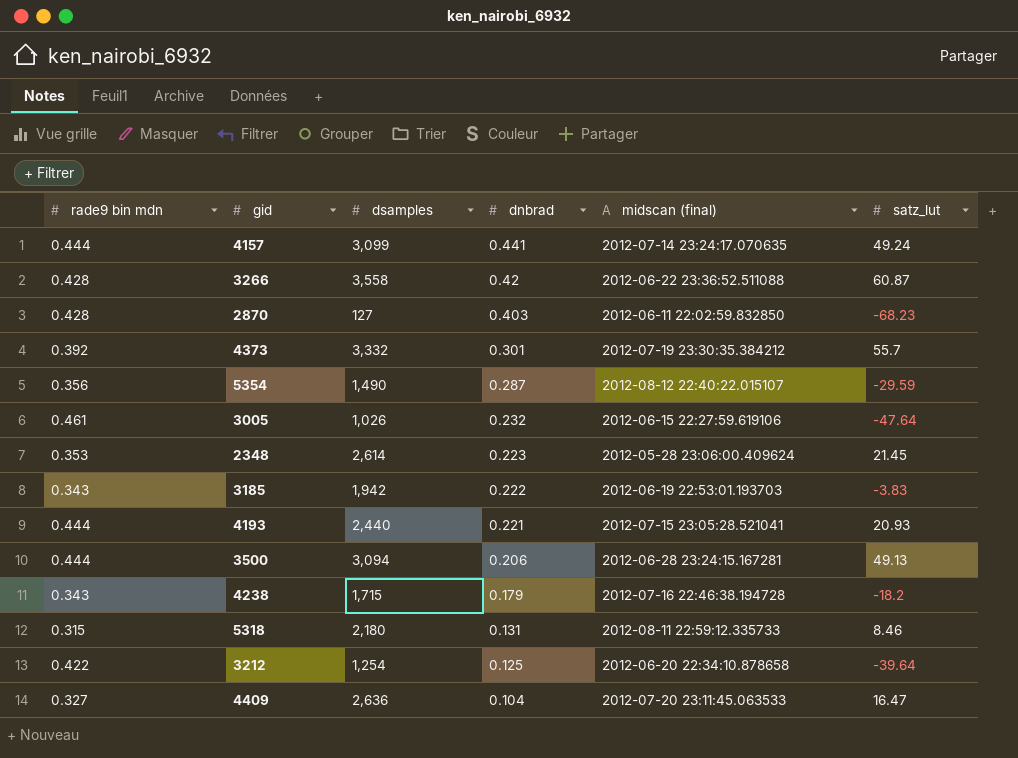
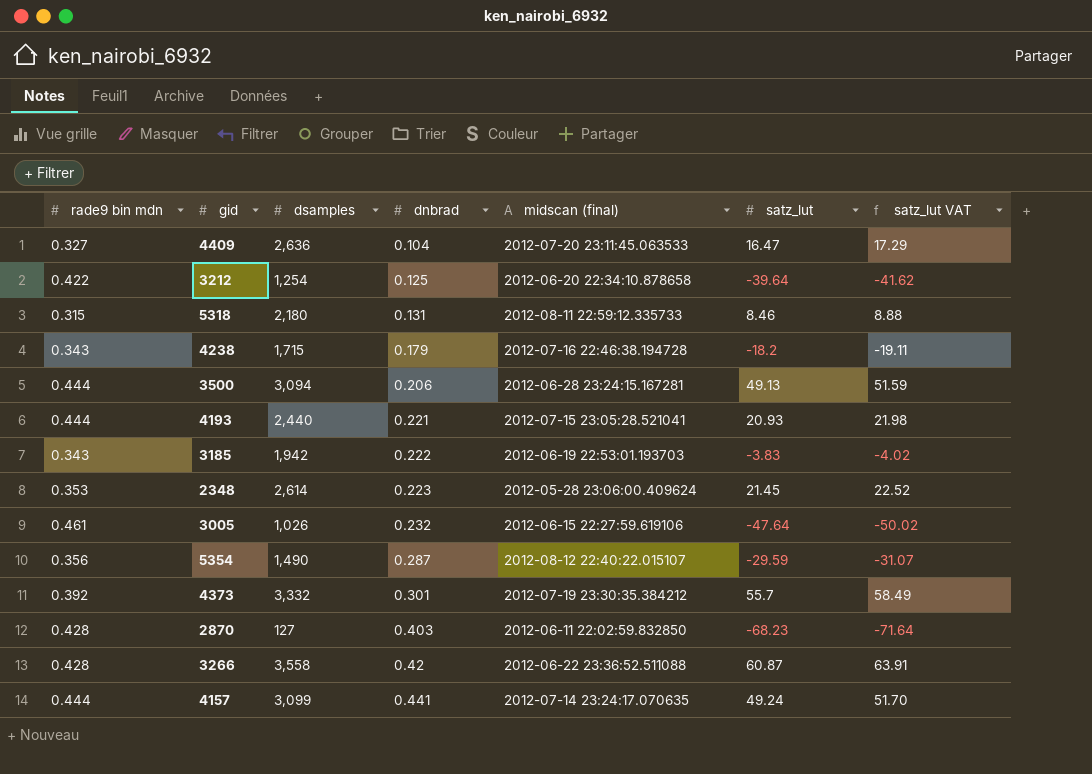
row order: dnbrad descending -> dnbrad ascending
column satz_lut VAT | formula: none -> [satz_lut] * 1.05

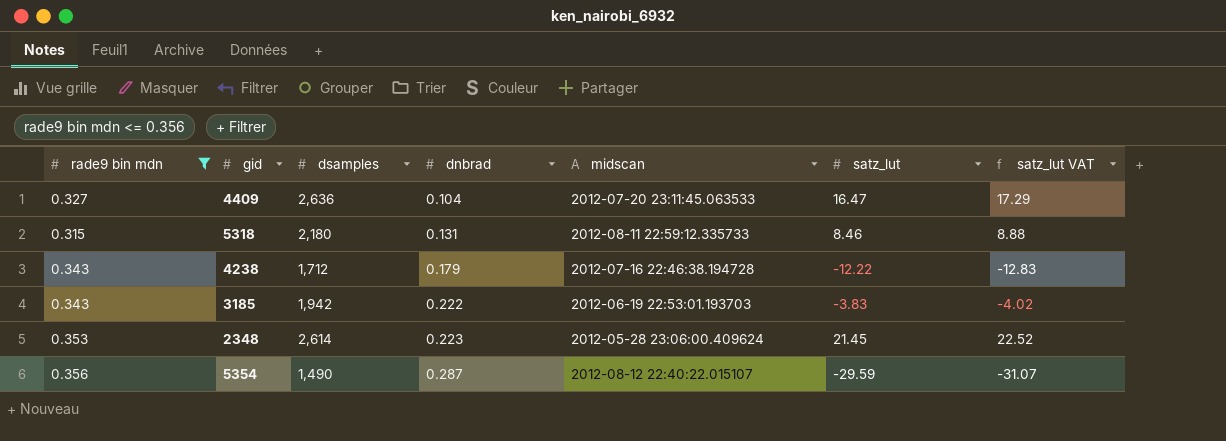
filter: none -> rade9 bin mdn <= 0.356
column name: midscan (final) -> midscan
4238 | dsamples: 1,715 -> 1,712
4238 | satz_lut: -18.2 -> -12.22
4238 | satz_lut VAT: -19.11 -> -12.83

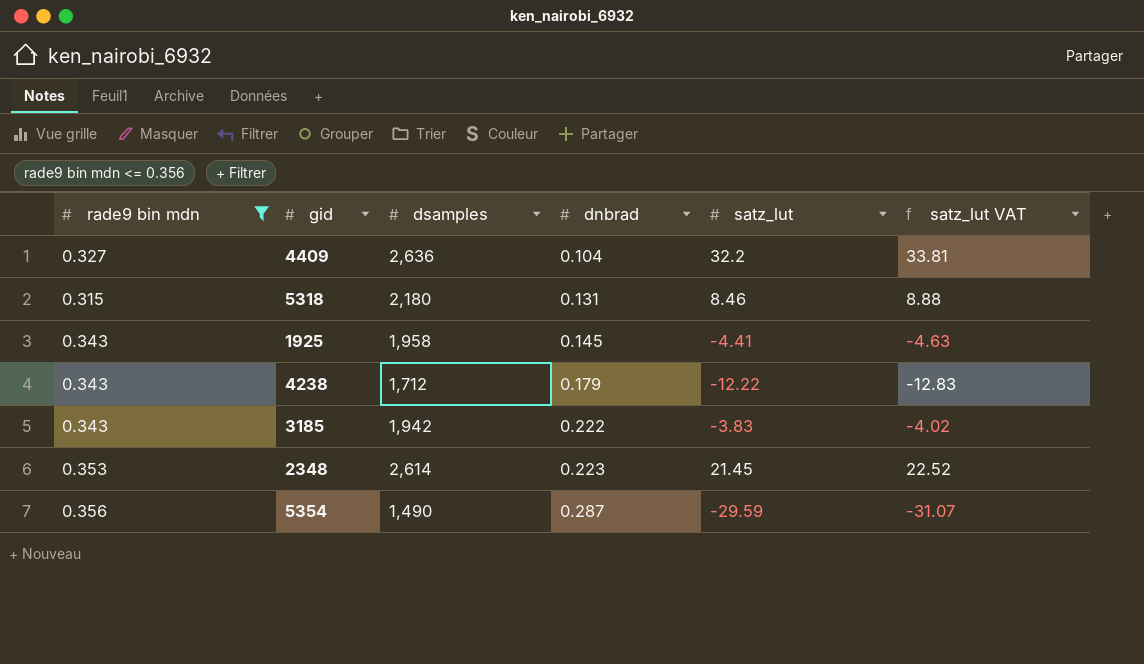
column midscan | position: 5 -> none
4409 | satz_lut: 16.47 -> 32.2
4409 | satz_lut VAT: 17.29 -> 33.81
row 1925: none -> 0.343 | 1,958 | 0.145 | -4.41 | -4.63

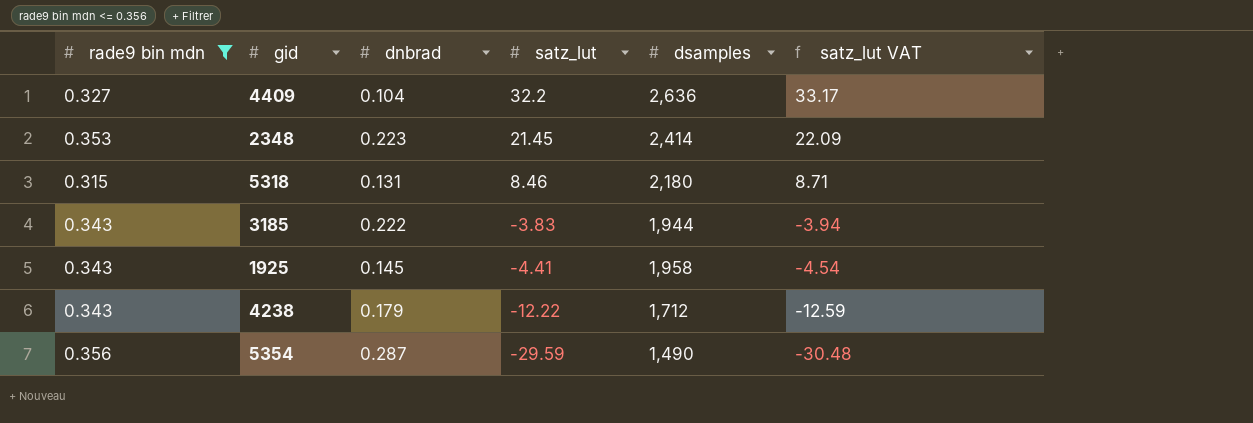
row order: dnbrad ascending -> satz_lut descending
column dsamples | position: 3 -> 5
column satz_lut VAT | formula: [satz_lut] * 1.05 -> [satz_lut] * 1.03
2348 | dsamples: 2,614 -> 2,414
3185 | dsamples: 1,942 -> 1,944

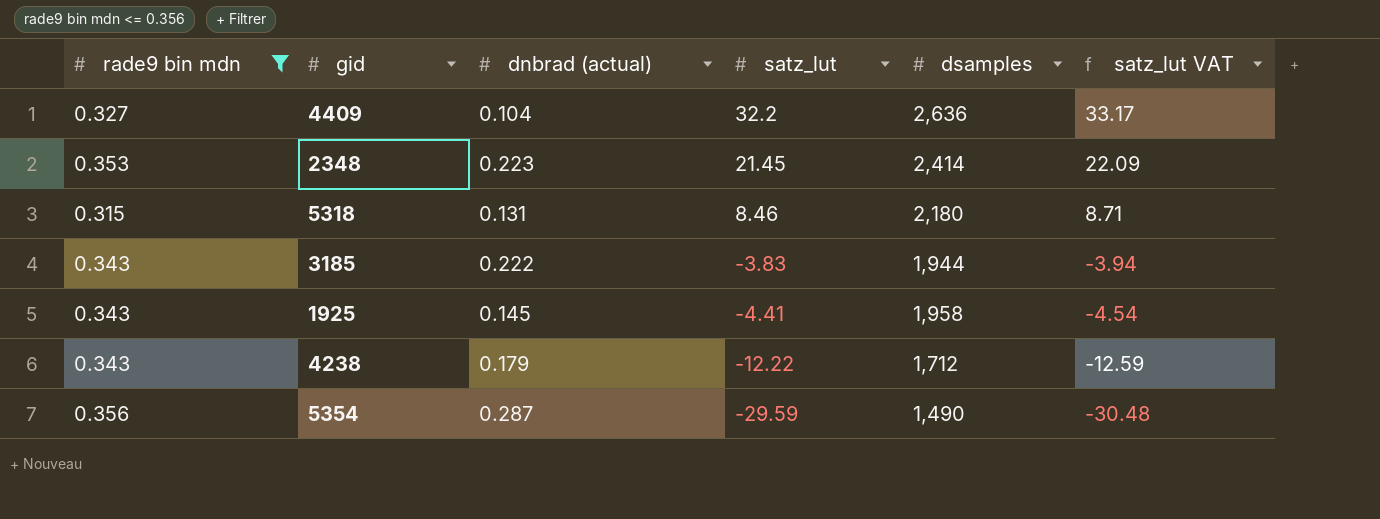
column name: dnbrad -> dnbrad (actual)

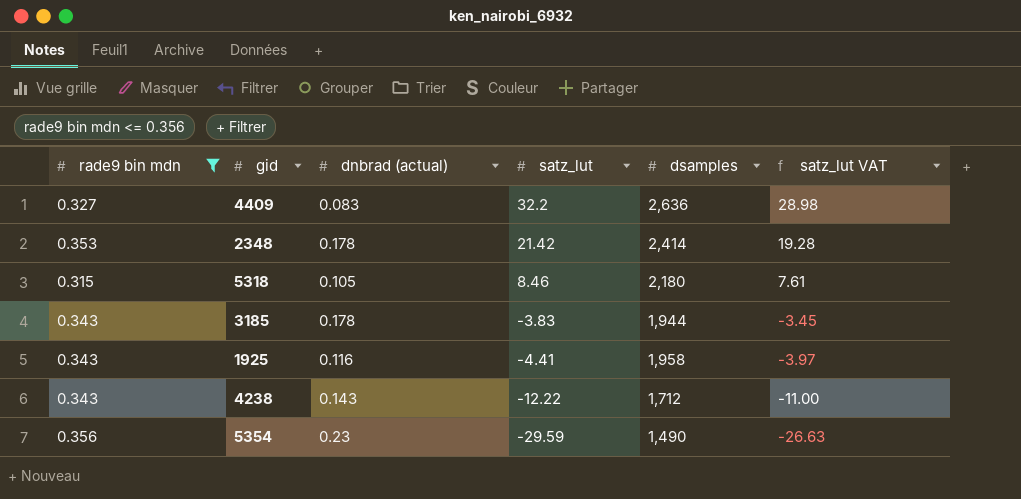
column satz_lut VAT | formula: [satz_lut] * 1.03 -> [satz_lut] * 0.9
4409 | dnbrad (actual): 0.104 -> 0.083
2348 | dnbrad (actual): 0.223 -> 0.178
2348 | satz_lut: 21.45 -> 21.42
5318 | dnbrad (actual): 0.131 -> 0.105
3185 | dnbrad (actual): 0.222 -> 0.178
1925 | dnbrad (actual): 0.145 -> 0.116
4238 | dnbrad (actual): 0.179 -> 0.143
5354 | dnbrad (actual): 0.287 -> 0.23

